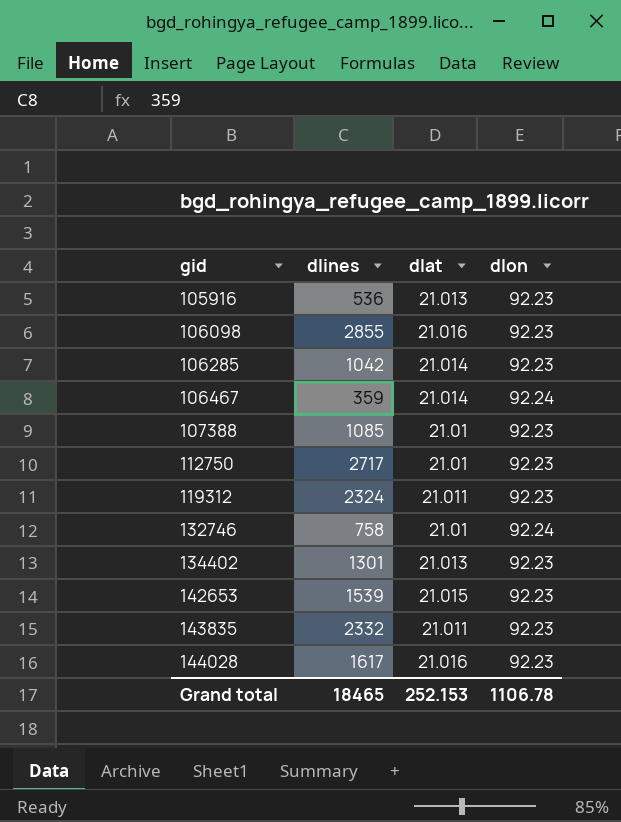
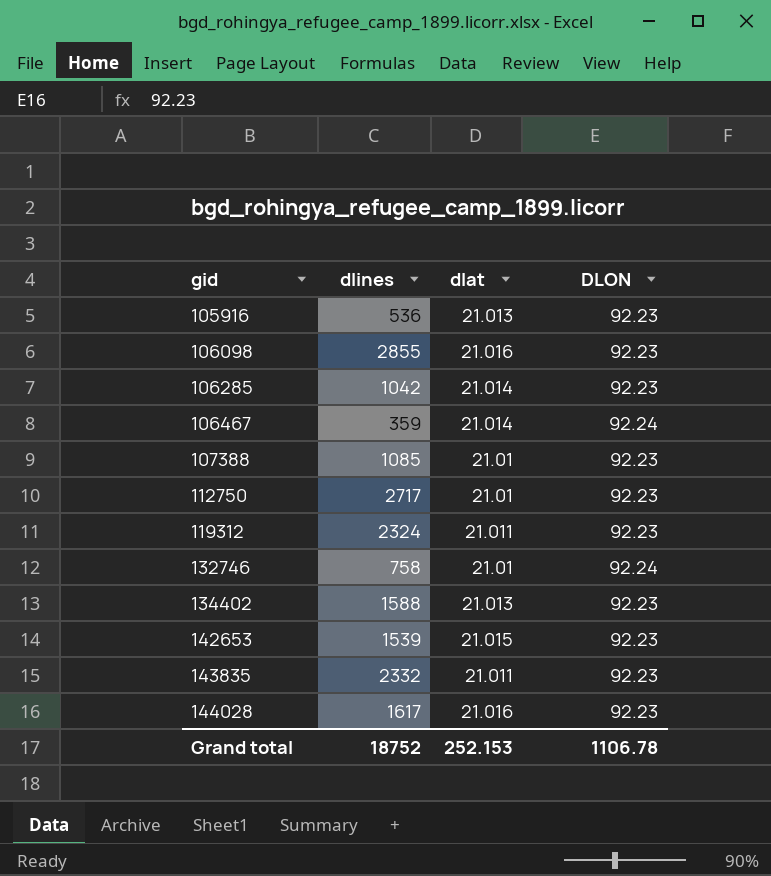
column name: dlon -> DLON
134402 | dlines: 1301 -> 1588
Grand total | dlines: 18465 -> 18752

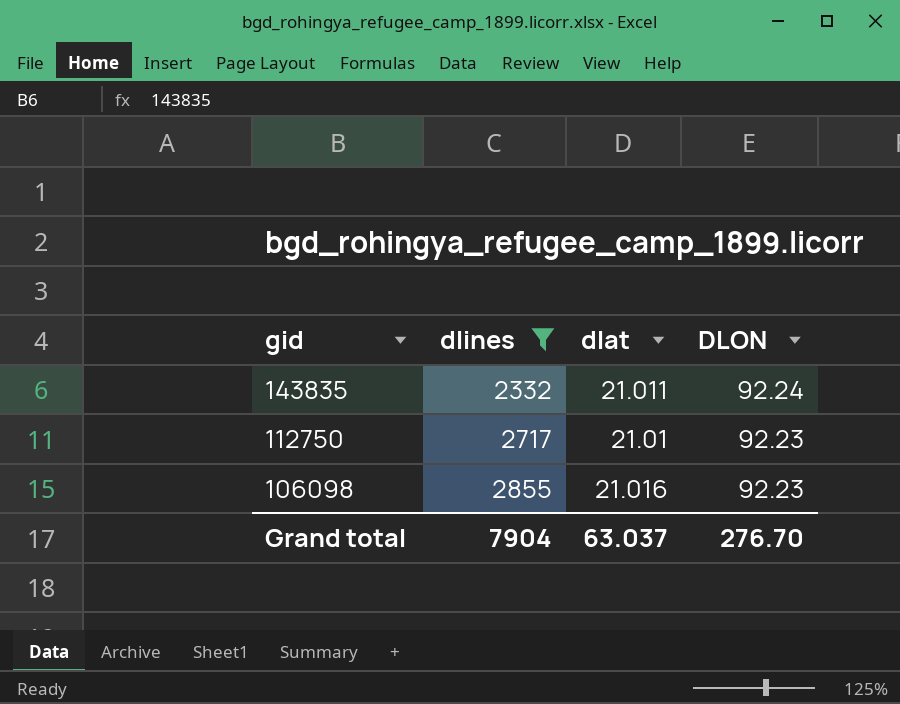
filter: none -> dlines >= 2332
row order: gid ascending -> gid descending
143835 | DLON: 92.23 -> 92.24
Grand total | dlines: 18752 -> 7904
Grand total | dlat: 252.153 -> 63.037
Grand total | DLON: 1106.78 -> 276.70

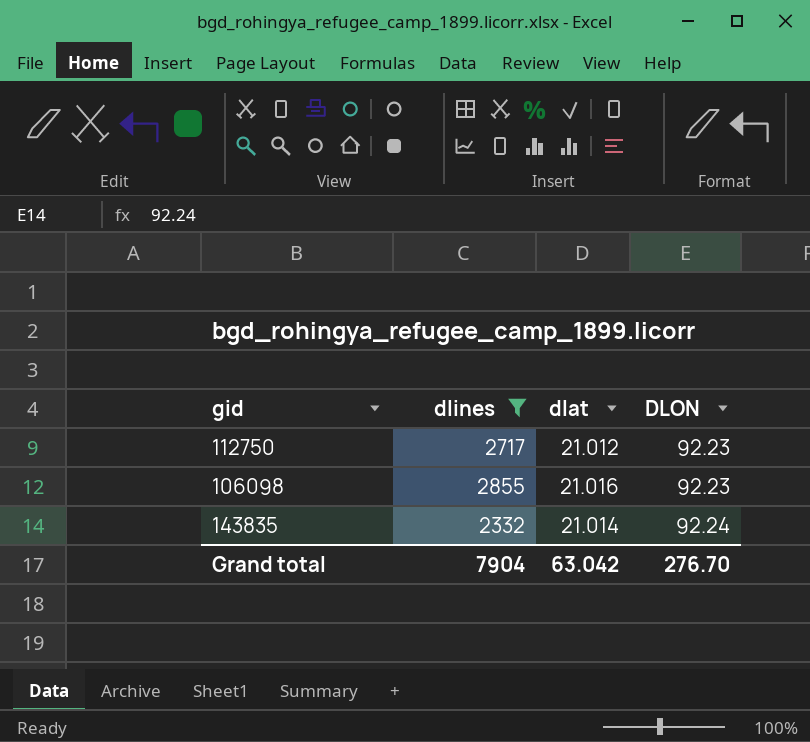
row order: gid descending -> DLON ascending
112750 | dlat: 21.01 -> 21.012
143835 | dlat: 21.011 -> 21.014
Grand total | dlat: 63.037 -> 63.042

